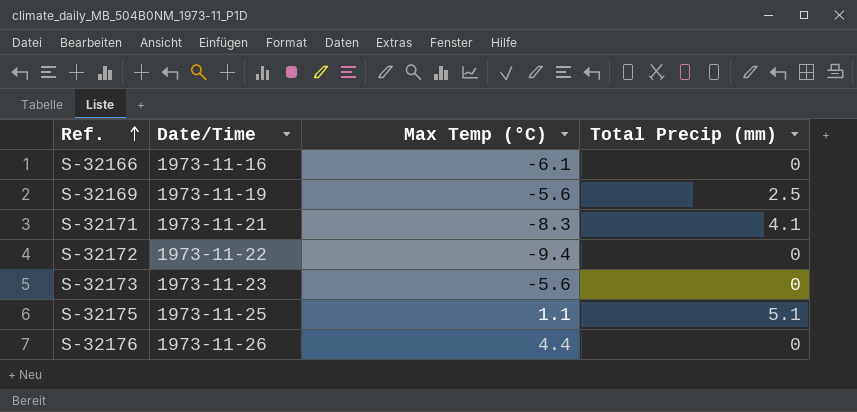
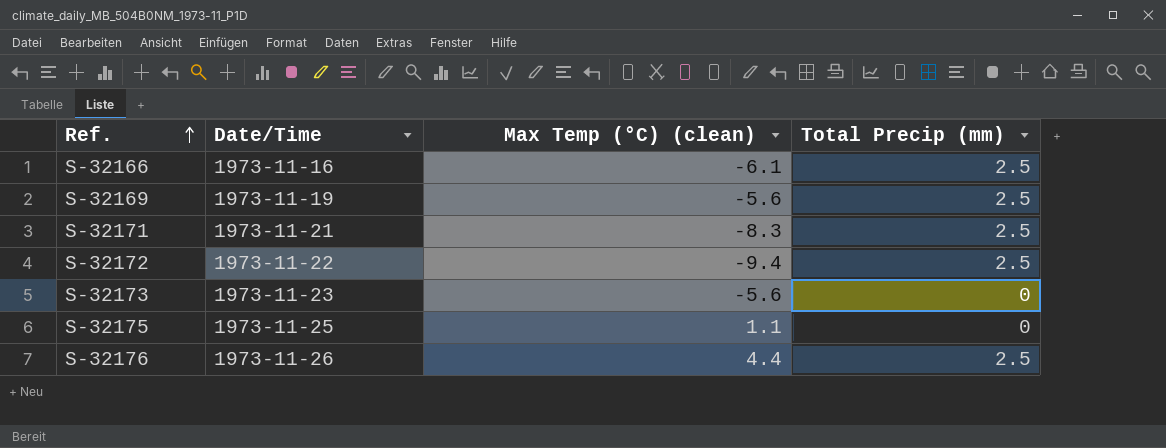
column name: Max Temp (°C) -> Max Temp (°C) (clean)
S-32166 | Total Precip (mm): 0 -> 2.5
S-32171 | Total Precip (mm): 4.1 -> 2.5
S-32172 | Total Precip (mm): 0 -> 2.5
S-32175 | Total Precip (mm): 5.1 -> 0
S-32176 | Total Precip (mm): 0 -> 2.5

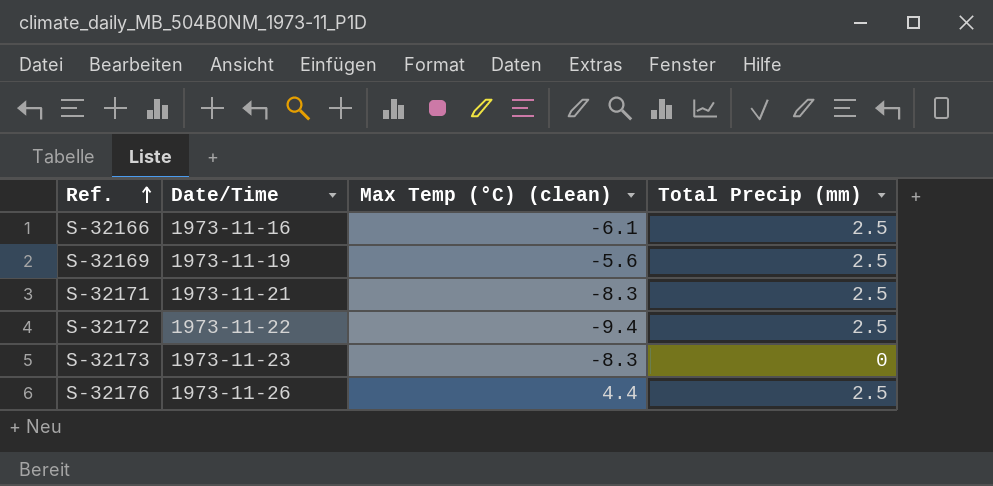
row S-32175: 1973-11-25 | 1.1 | 0 -> none
S-32173 | Max Temp (°C) (clean): -5.6 -> -8.3

